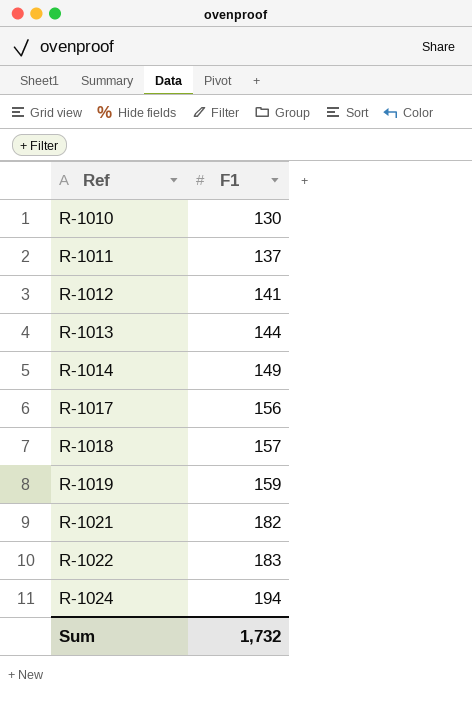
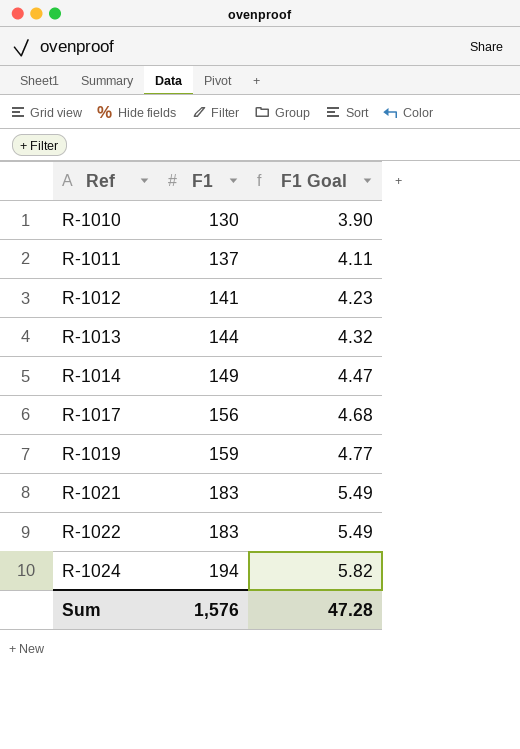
column F1 Goal | formula: none -> [F1] * 0.03
row R-1018: 157 -> none
R-1021 | F1: 182 -> 183
Sum | F1: 1,732 -> 1,576

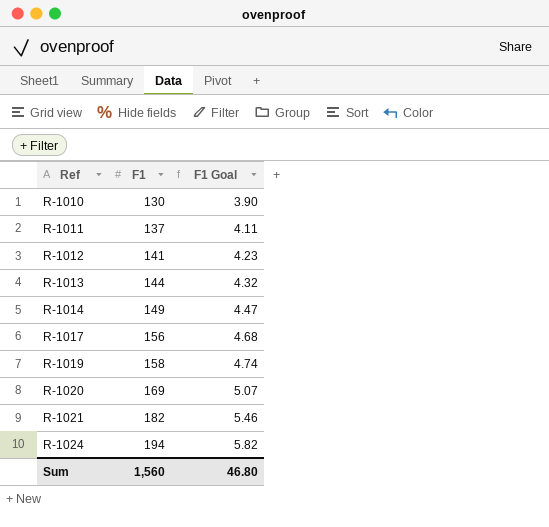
row R-1022: 183 | 5.49 -> none
R-1019 | F1: 159 -> 158
R-1019 | F1 Goal: 4.77 -> 4.74
row R-1020: none -> 169 | 5.07
R-1021 | F1: 183 -> 182
R-1021 | F1 Goal: 5.49 -> 5.46
Sum | F1: 1,576 -> 1,560
Sum | F1 Goal: 47.28 -> 46.80

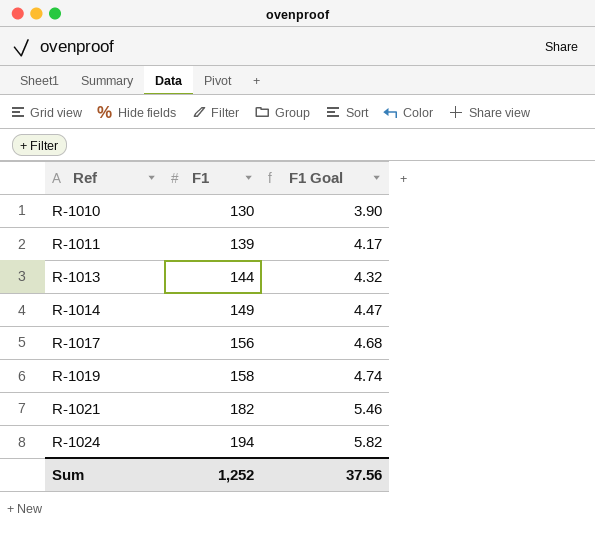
row R-1012: 141 | 4.23 -> none
row R-1020: 169 | 5.07 -> none
R-1011 | F1: 137 -> 139
R-1011 | F1 Goal: 4.11 -> 4.17
Sum | F1: 1,560 -> 1,252
Sum | F1 Goal: 46.80 -> 37.56

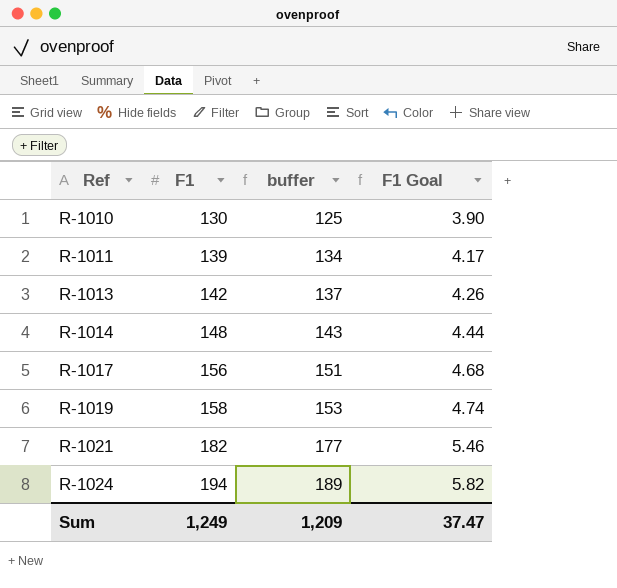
column buffer | formula: none -> [F1] - 5
R-1013 | F1: 144 -> 142
R-1013 | F1 Goal: 4.32 -> 4.26
R-1014 | F1: 149 -> 148
R-1014 | F1 Goal: 4.47 -> 4.44
Sum | F1: 1,252 -> 1,249
Sum | F1 Goal: 37.56 -> 37.47

